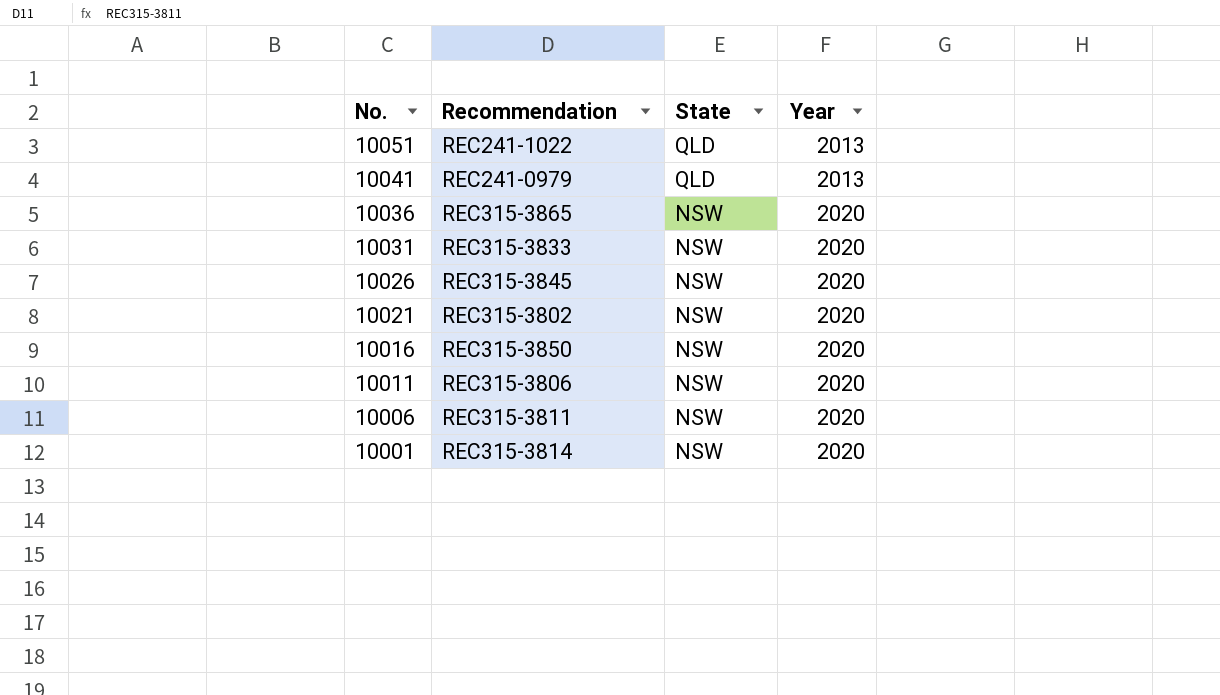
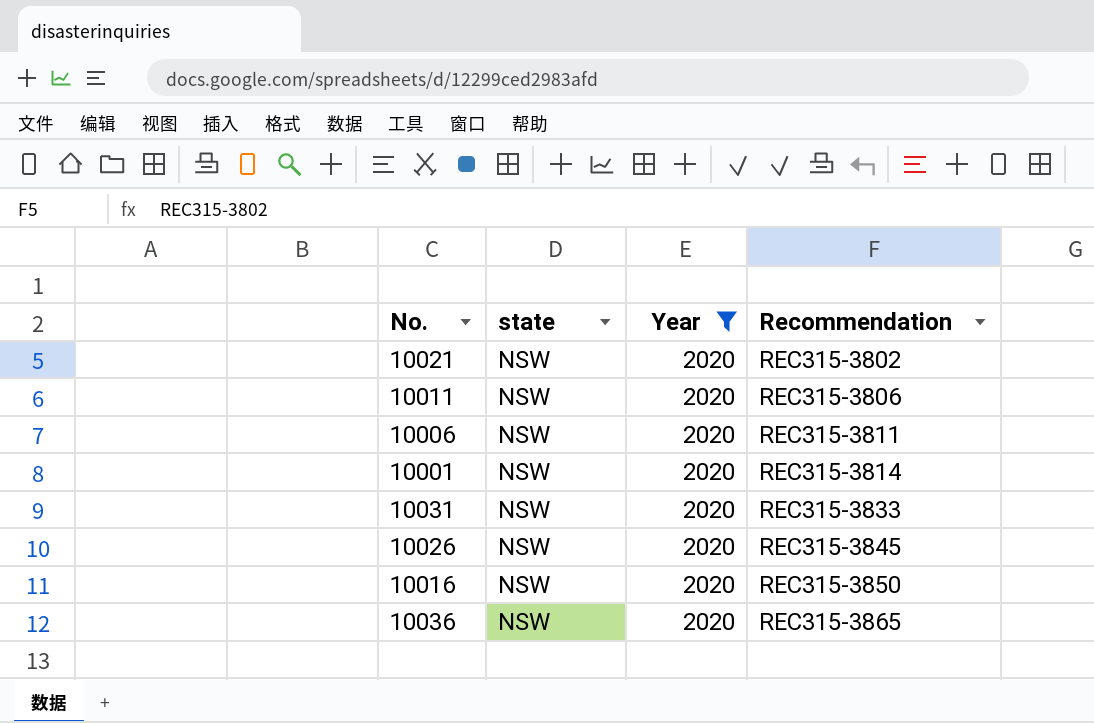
filter: none -> Year = 2020
row order: No. descending -> Recommendation ascending
column name: State -> state
column Recommendation | position: 2 -> 4

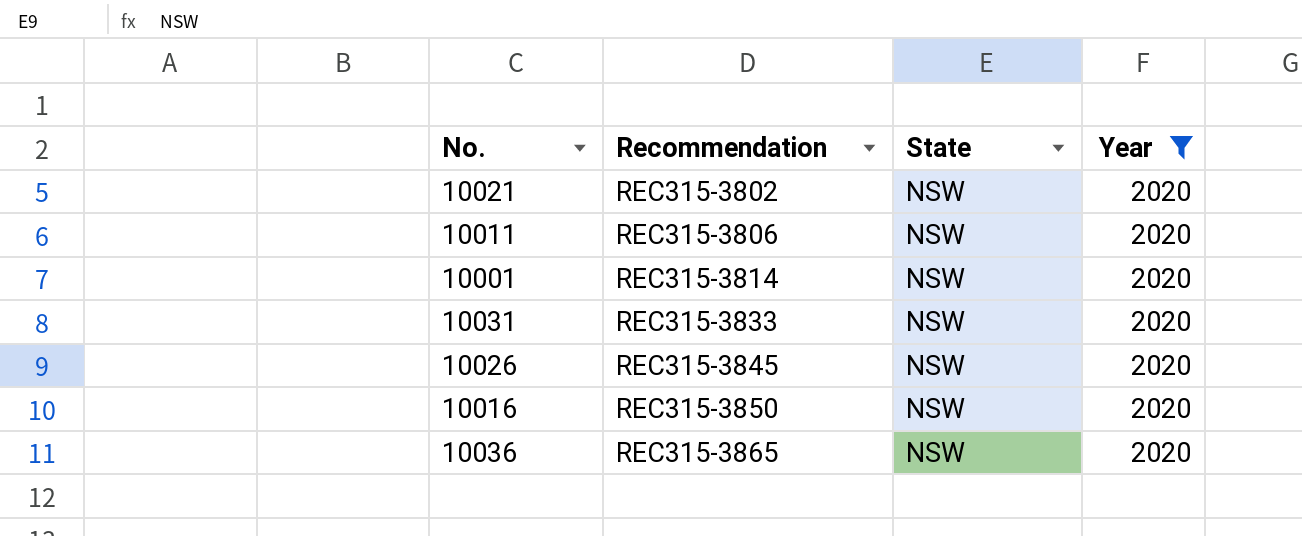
column Recommendation | position: 4 -> 2
column name: state -> State
row 10006: NSW | 2020 | REC315-3811 -> none

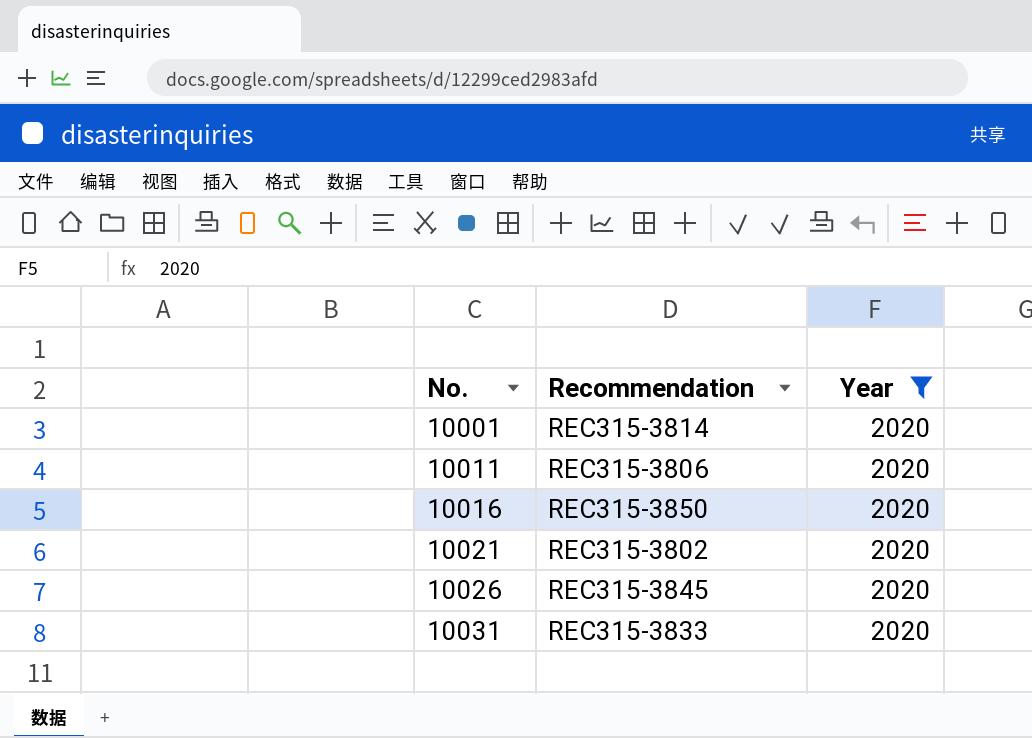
row order: Recommendation ascending -> No. ascending
column State | position: 3 -> none
row 10036: REC315-3865 | NSW | 2020 -> none

